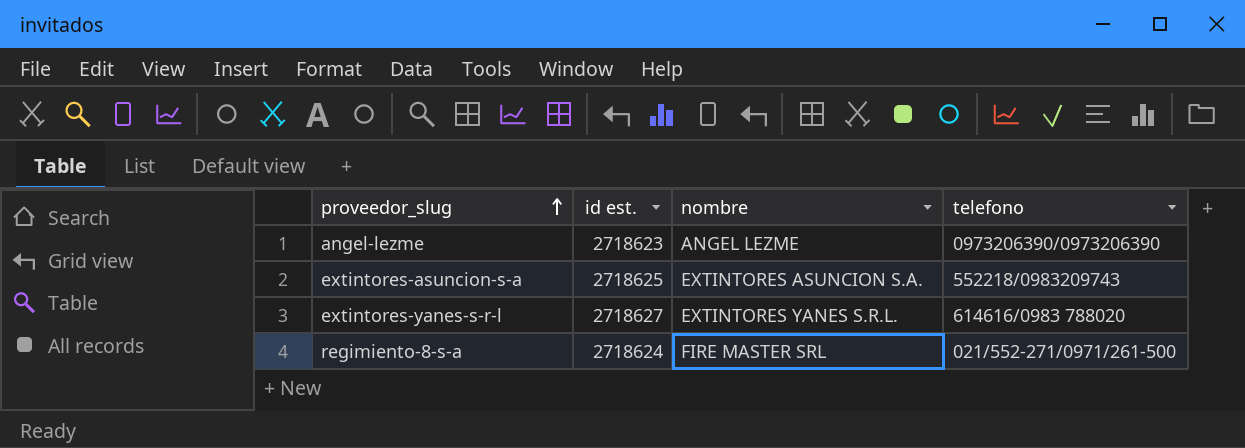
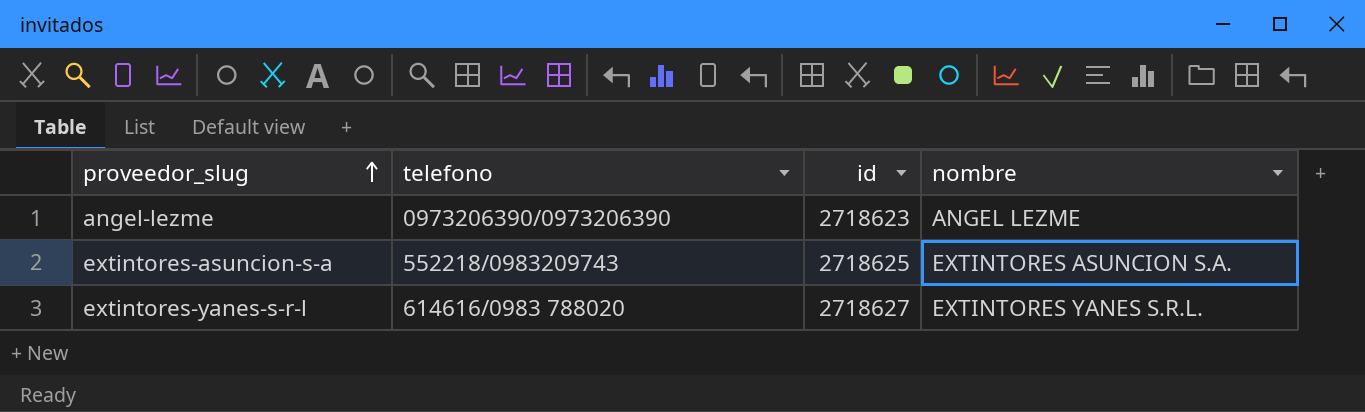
column telefono | position: 4 -> 2
column name: id est. -> id
row regimiento-8-s-a: 2718624 | FIRE MASTER SRL | 021/552-271/0971/261-500 -> none

